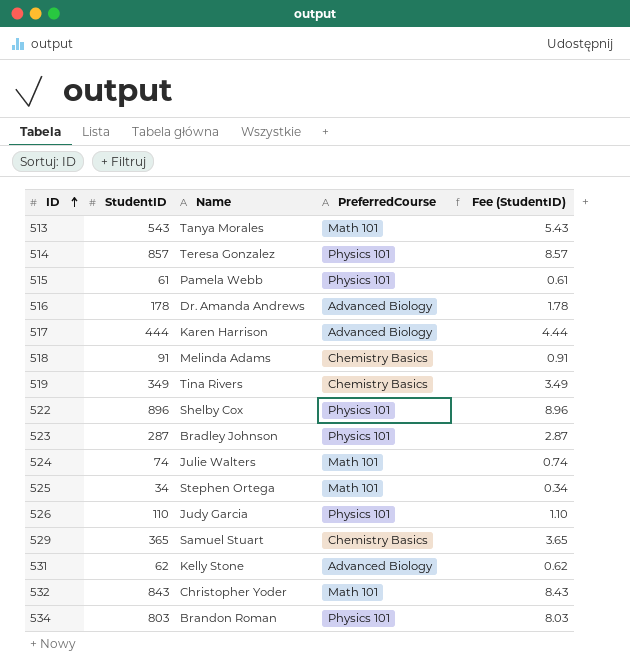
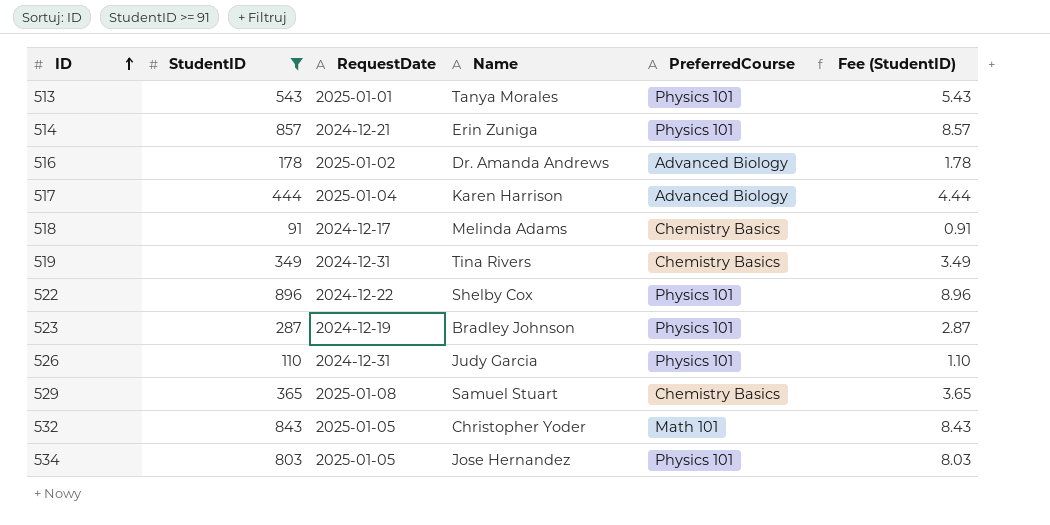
filter: none -> StudentID >= 91
column RequestDate | position: none -> 3
513 | PreferredCourse: Math 101 -> Physics 101
514 | Name: Teresa Gonzalez -> Erin Zuniga
534 | Name: Brandon Roman -> Jose Hernandez

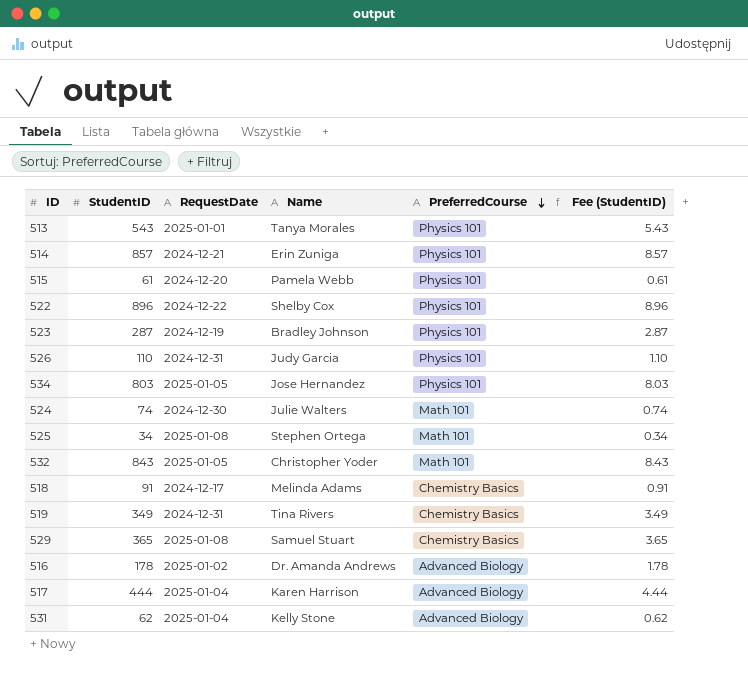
filter: StudentID >= 91 -> none
row order: ID ascending -> PreferredCourse descending

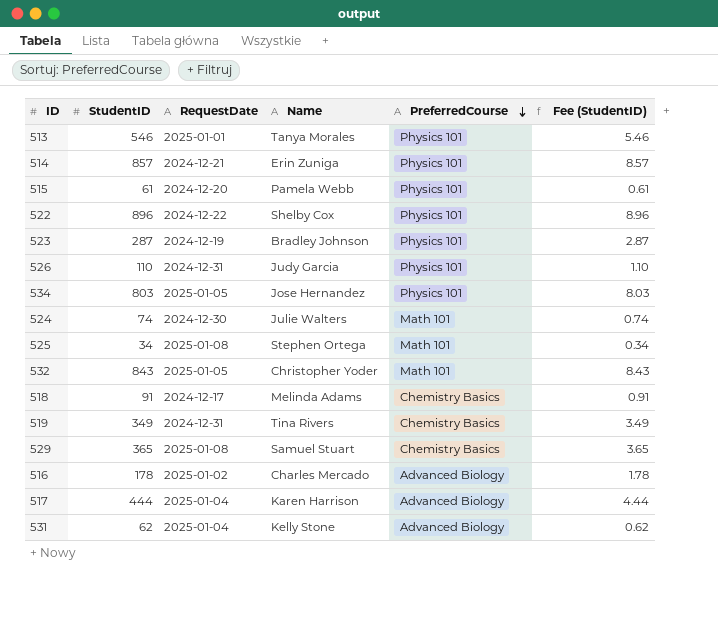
513 | StudentID: 543 -> 546
513 | Fee (StudentID): 5.43 -> 5.46
516 | Name: Dr. Amanda Andrews -> Charles Mercado

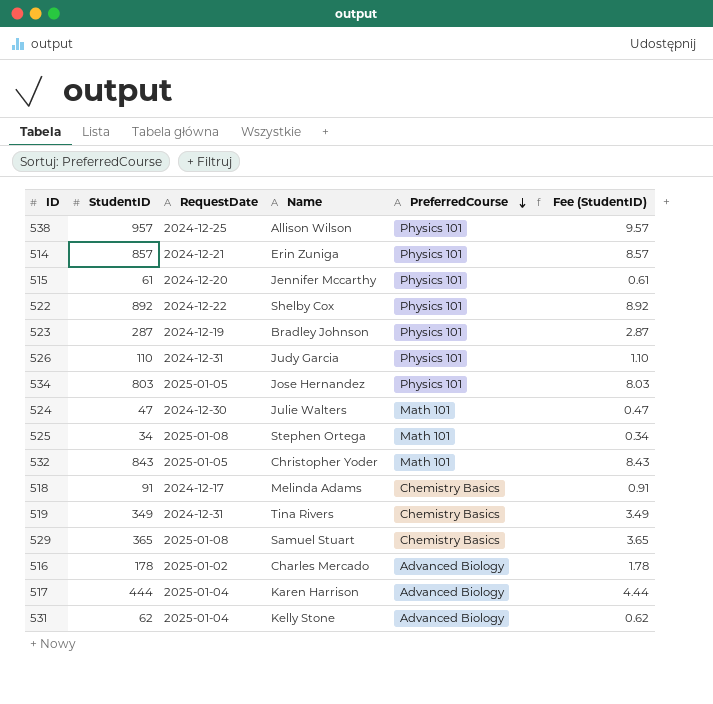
row 513: 546 | 2025-01-01 | Tanya Morales | Physics 101 | 5.46 -> none
row 538: none -> 957 | 2024-12-25 | Allison Wilson | Physics 101 | 9.57
515 | Name: Pamela Webb -> Jennifer Mccarthy
522 | StudentID: 896 -> 892
522 | Fee (StudentID): 8.96 -> 8.92
524 | StudentID: 74 -> 47
524 | Fee (StudentID): 0.74 -> 0.47

